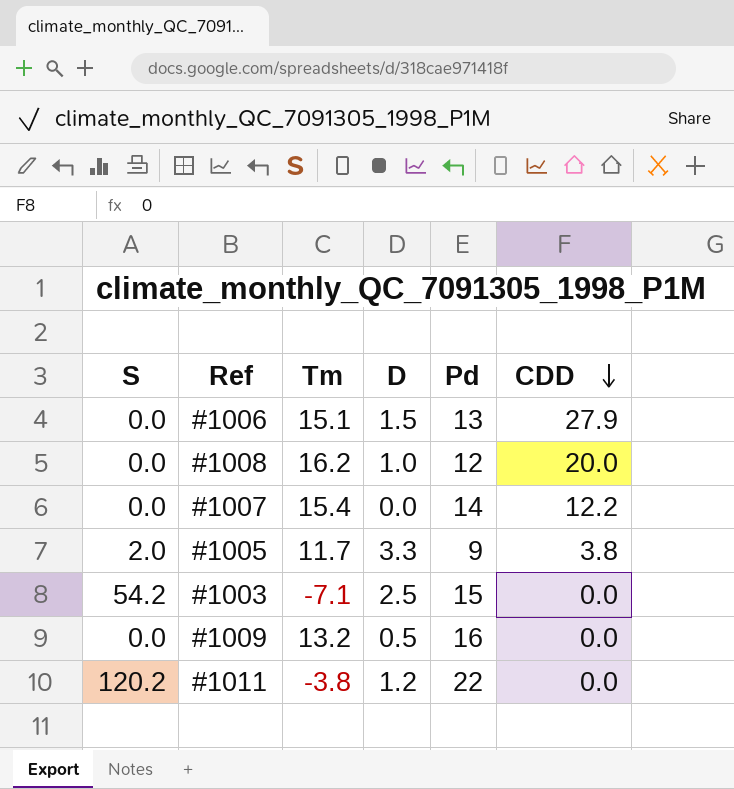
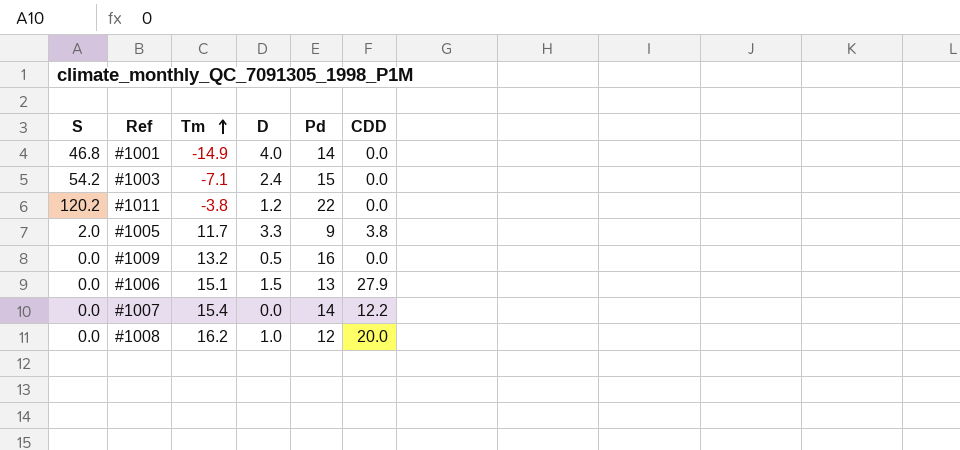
row order: CDD descending -> Tm ascending
row #1001: none -> 46.8 | -14.9 | 4.0 | 14 | 0.0
#1003 | D: 2.5 -> 2.4

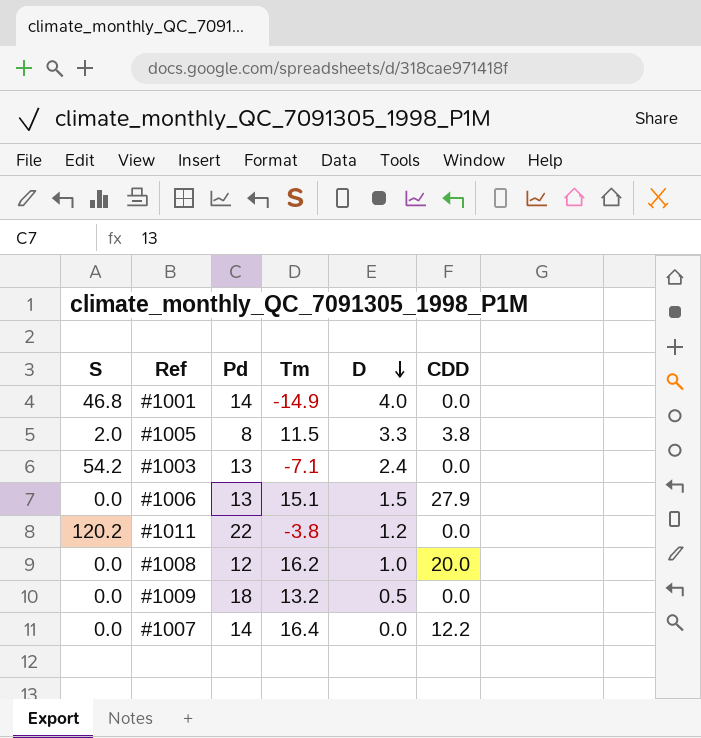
row order: Tm ascending -> D descending
column Pd | position: 5 -> 3
#1005 | Pd: 9 -> 8
#1005 | Tm: 11.7 -> 11.5
#1003 | Pd: 15 -> 13
#1009 | Pd: 16 -> 18
#1007 | Tm: 15.4 -> 16.4

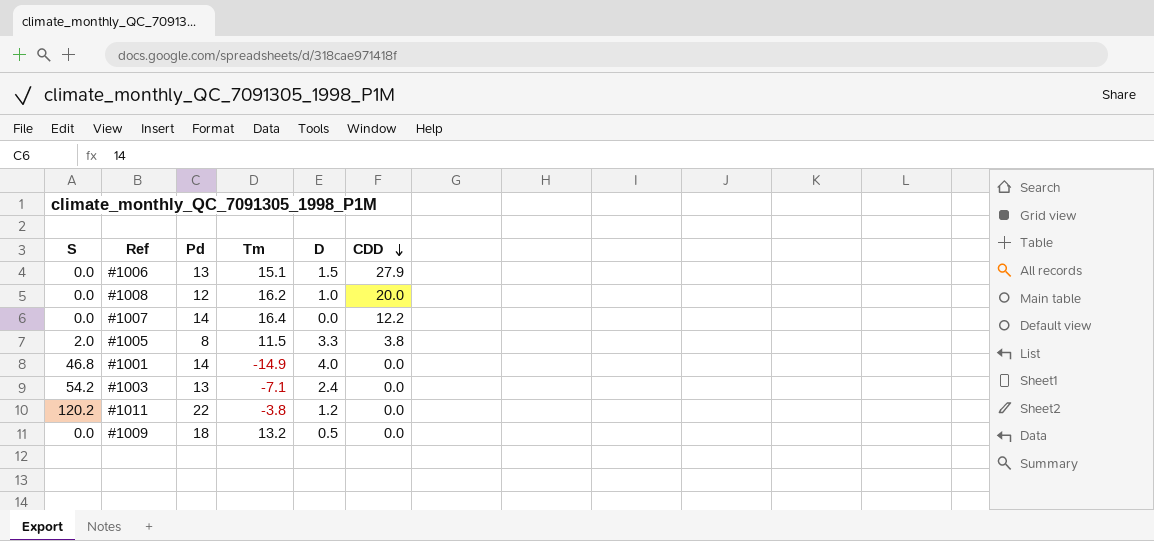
row order: D descending -> CDD descending

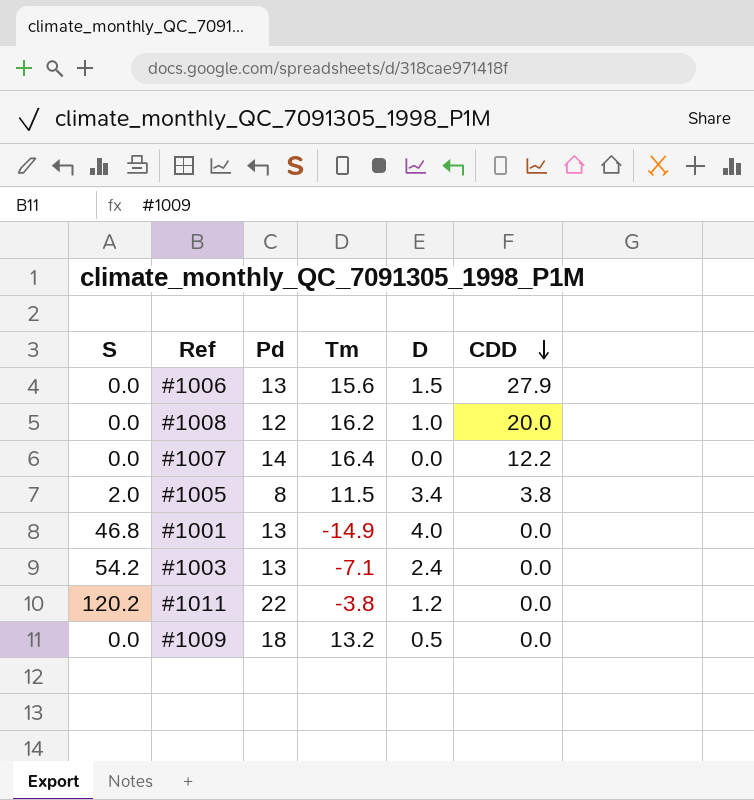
#1006 | Tm: 15.1 -> 15.6
#1005 | D: 3.3 -> 3.4
#1001 | Pd: 14 -> 13

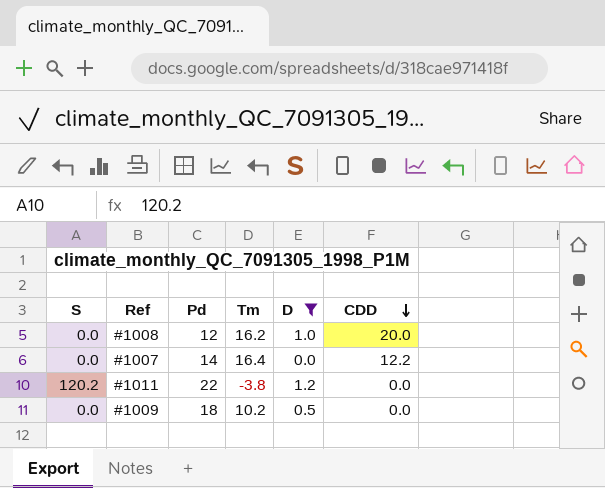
filter: none -> D <= 1.2
#1009 | Tm: 13.2 -> 10.2

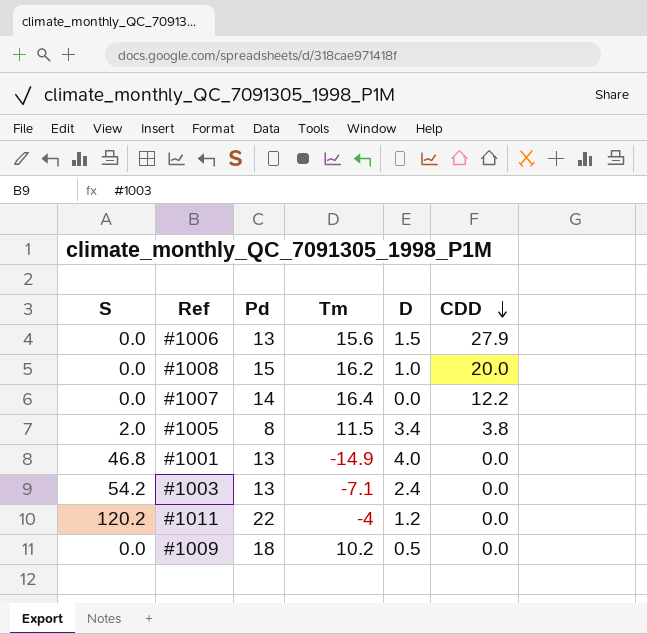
filter: D <= 1.2 -> none
#1008 | Pd: 12 -> 15
#1011 | Tm: -3.8 -> -4

